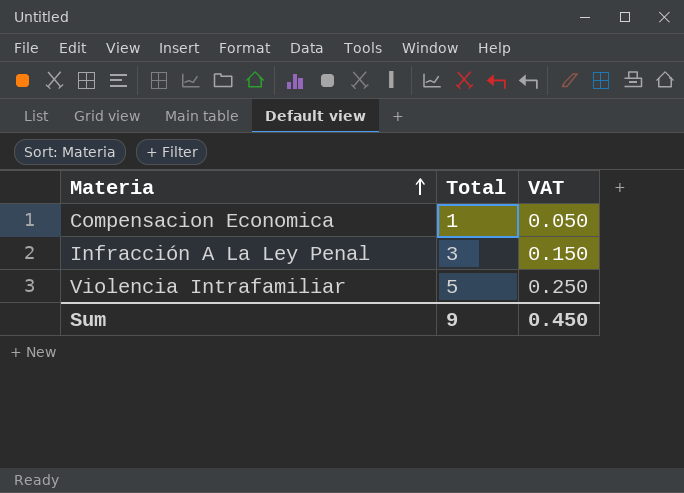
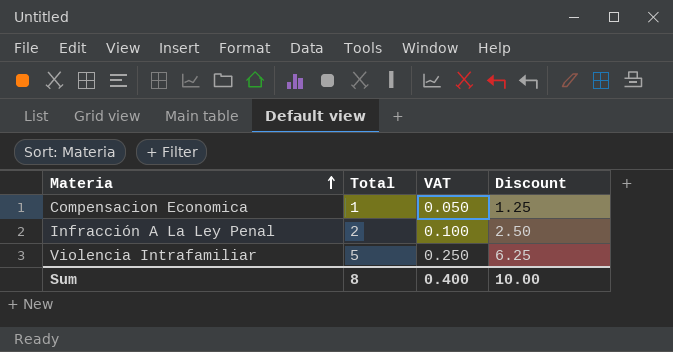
column Discount | formula: none -> [Total] * 1.25
Infracción A La Ley Penal | Total: 3 -> 2
Infracción A La Ley Penal | VAT: 0.150 -> 0.100
Sum | Total: 9 -> 8
Sum | VAT: 0.450 -> 0.400

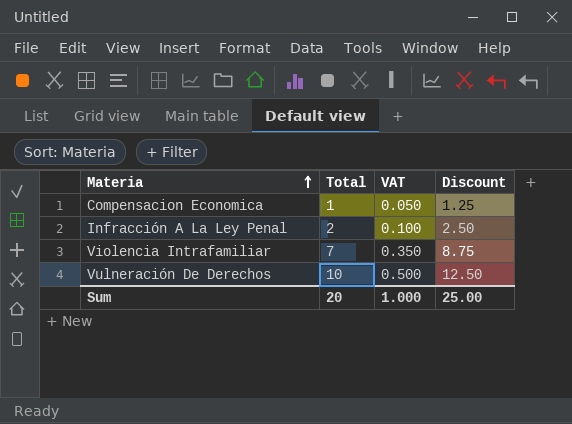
Violencia Intrafamiliar | Total: 5 -> 7
Violencia Intrafamiliar | VAT: 0.250 -> 0.350
Violencia Intrafamiliar | Discount: 6.25 -> 8.75
row Vulneración De Derechos: none -> 10 | 0.500 | 12.50
Sum | Total: 8 -> 20
Sum | VAT: 0.400 -> 1.000
Sum | Discount: 10.00 -> 25.00

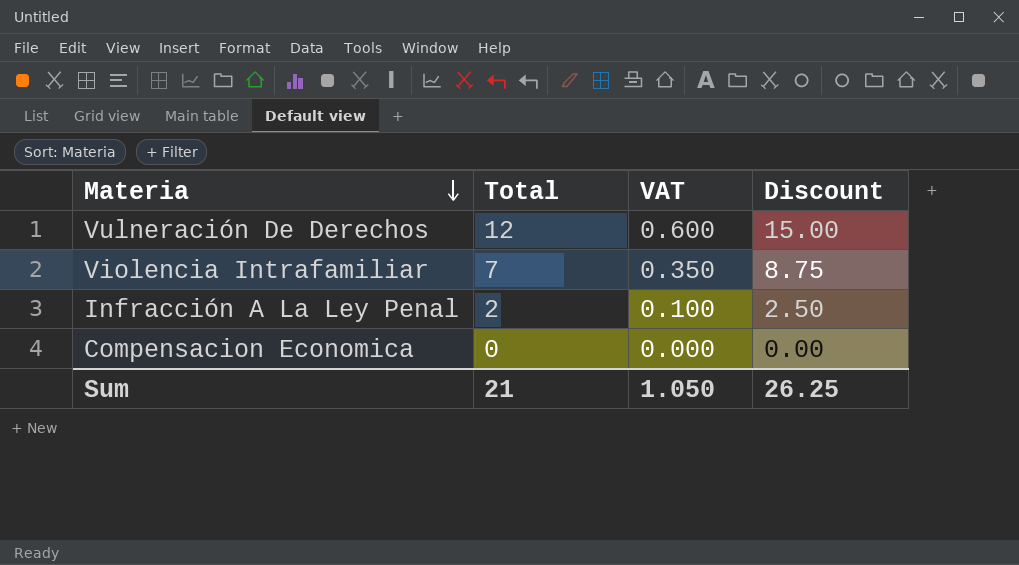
row order: Materia ascending -> Materia descending
Vulneración De Derechos | Total: 10 -> 12
Vulneración De Derechos | VAT: 0.500 -> 0.600
Vulneración De Derechos | Discount: 12.50 -> 15.00
Compensacion Economica | Total: 1 -> 0
Compensacion Economica | VAT: 0.050 -> 0.000
Compensacion Economica | Discount: 1.25 -> 0.00
Sum | Total: 20 -> 21
Sum | VAT: 1.000 -> 1.050
Sum | Discount: 25.00 -> 26.25

